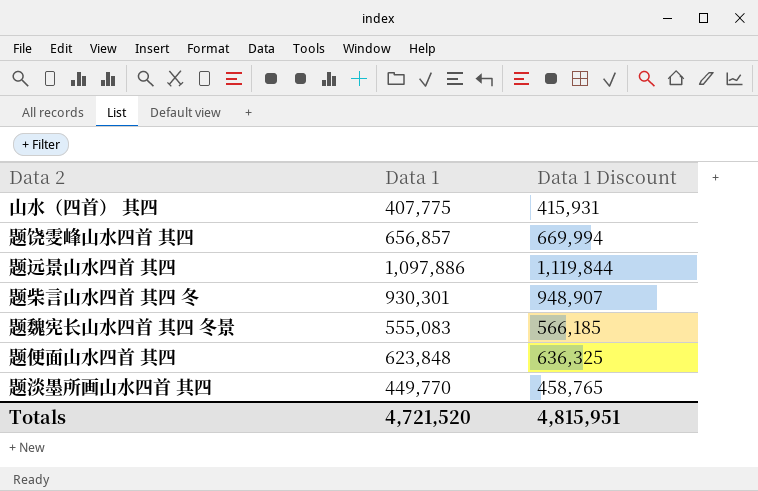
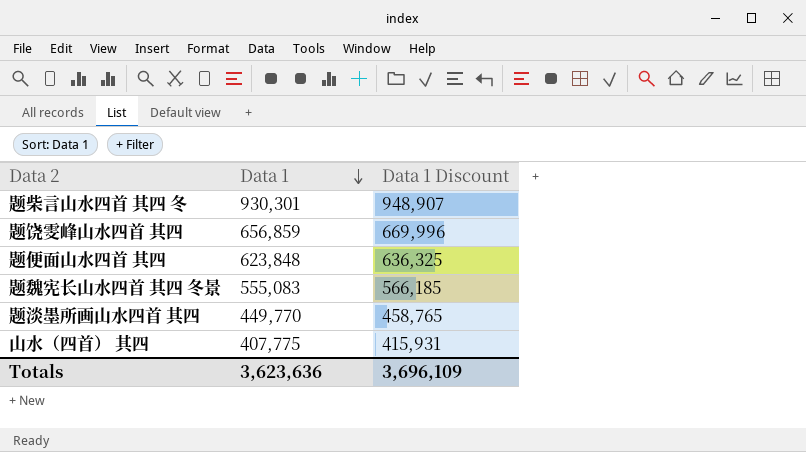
row order: none -> Data 1 descending
row 题远景山水四首 其四: 1,097,886 | 1,119,844 -> none
题饶雯峰山水四首 其四 | Data 1: 656,857 -> 656,859
题饶雯峰山水四首 其四 | Data 1 Discount: 669,994 -> 669,996
Totals | Data 1: 4,721,520 -> 3,623,636
Totals | Data 1 Discount: 4,815,951 -> 3,696,109

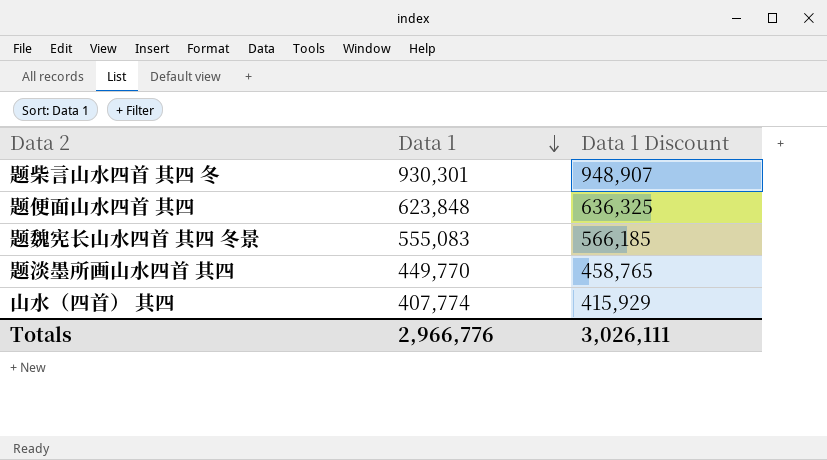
row 题饶雯峰山水四首 其四: 656,859 | 669,996 -> none
山水（四首） 其四 | Data 1: 407,775 -> 407,774
山水（四首） 其四 | Data 1 Discount: 415,931 -> 415,929
Totals | Data 1: 3,623,636 -> 2,966,776
Totals | Data 1 Discount: 3,696,109 -> 3,026,111

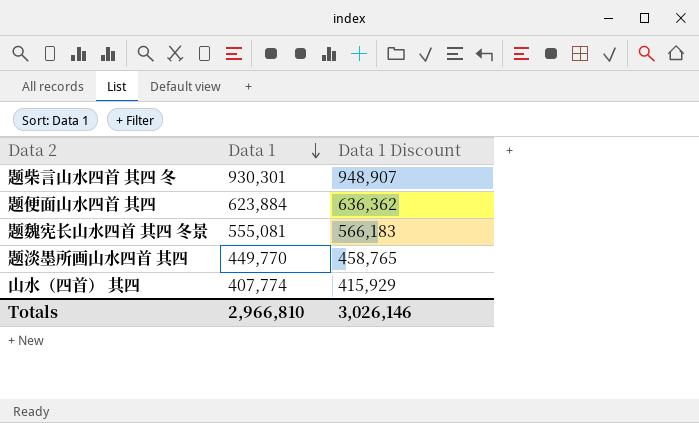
题便面山水四首 其四 | Data 1: 623,848 -> 623,884
题便面山水四首 其四 | Data 1 Discount: 636,325 -> 636,362
题魏宪长山水四首 其四 冬景 | Data 1: 555,083 -> 555,081
题魏宪长山水四首 其四 冬景 | Data 1 Discount: 566,185 -> 566,183
Totals | Data 1: 2,966,776 -> 2,966,810
Totals | Data 1 Discount: 3,026,111 -> 3,026,146

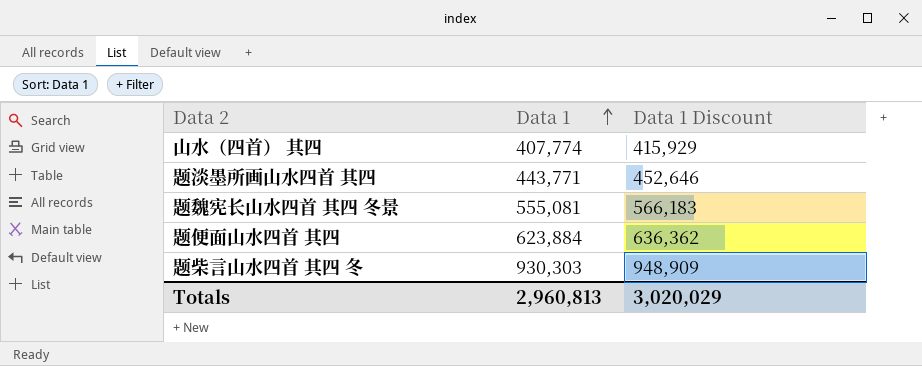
row order: Data 1 descending -> Data 1 ascending
题淡墨所画山水四首 其四 | Data 1: 449,770 -> 443,771
题淡墨所画山水四首 其四 | Data 1 Discount: 458,765 -> 452,646
题柴言山水四首 其四 冬 | Data 1: 930,301 -> 930,303
题柴言山水四首 其四 冬 | Data 1 Discount: 948,907 -> 948,909
Totals | Data 1: 2,966,810 -> 2,960,813
Totals | Data 1 Discount: 3,026,146 -> 3,020,029

